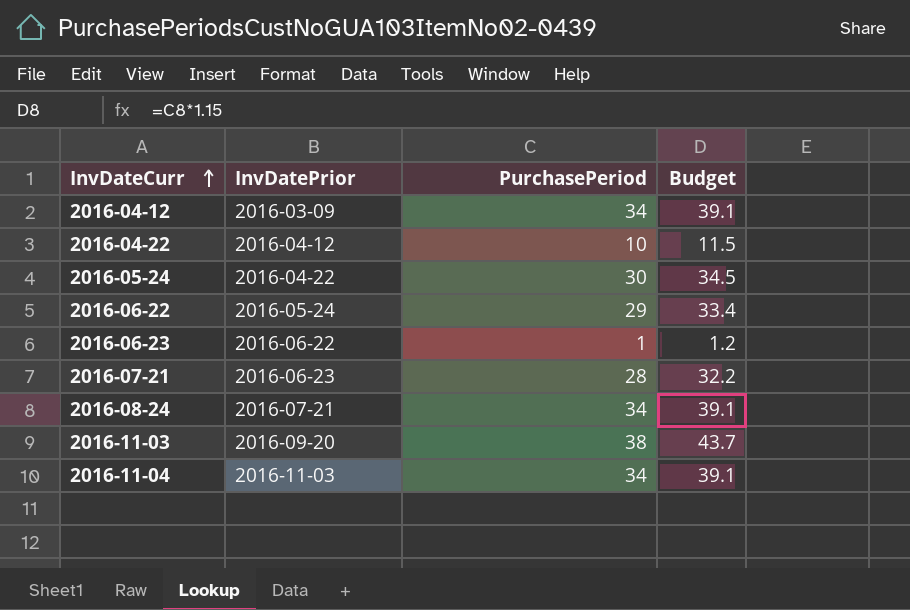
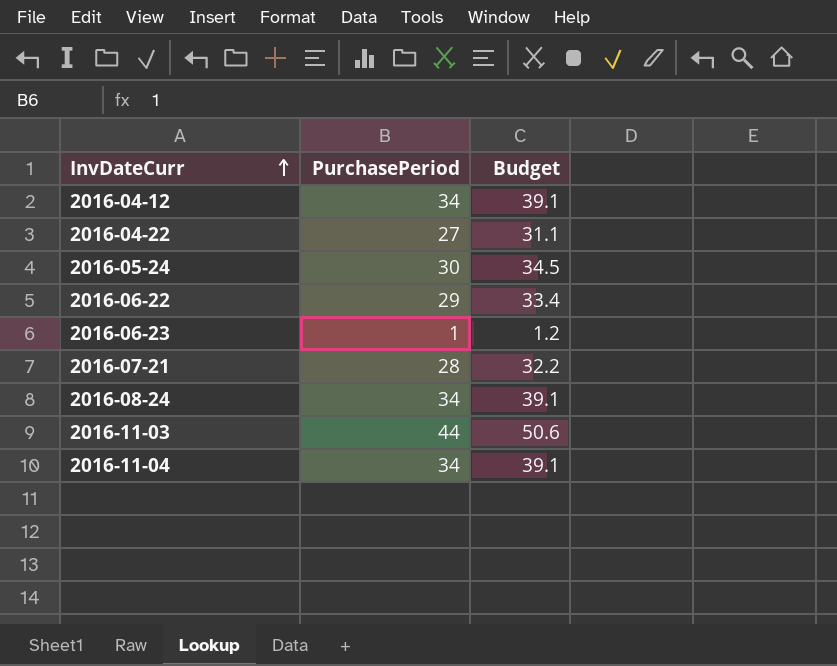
column InvDatePrior | position: 2 -> none
2016-04-22 | PurchasePeriod: 10 -> 27
2016-04-22 | Budget: 11.5 -> 31.1
2016-11-03 | PurchasePeriod: 38 -> 44
2016-11-03 | Budget: 43.7 -> 50.6

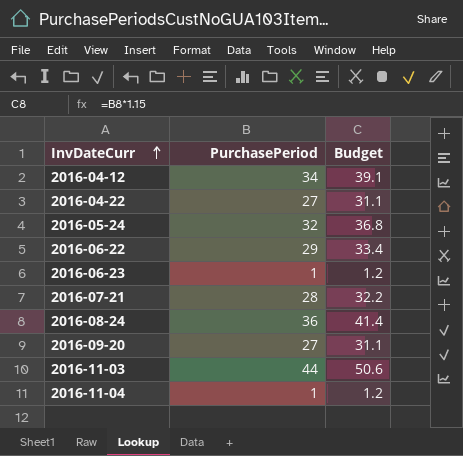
2016-05-24 | PurchasePeriod: 30 -> 32
2016-05-24 | Budget: 34.5 -> 36.8
2016-08-24 | PurchasePeriod: 34 -> 36
2016-08-24 | Budget: 39.1 -> 41.4
row 2016-09-20: none -> 27 | 31.1
2016-11-04 | PurchasePeriod: 34 -> 1
2016-11-04 | Budget: 39.1 -> 1.2

